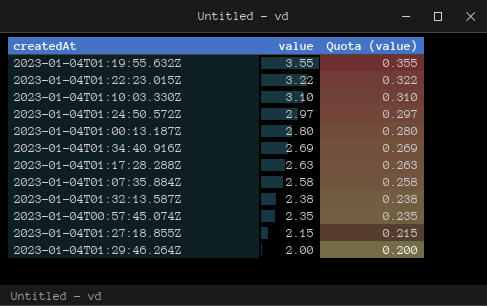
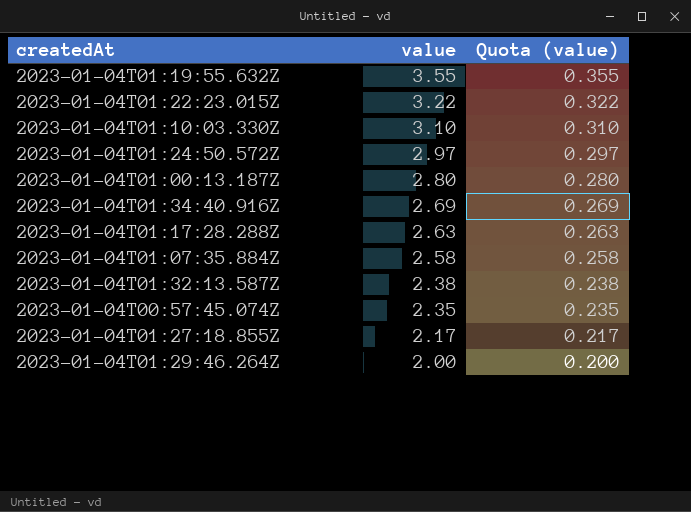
2023-01-04T01:27:18.855Z | value: 2.15 -> 2.17
2023-01-04T01:27:18.855Z | Quota (value): 0.215 -> 0.217

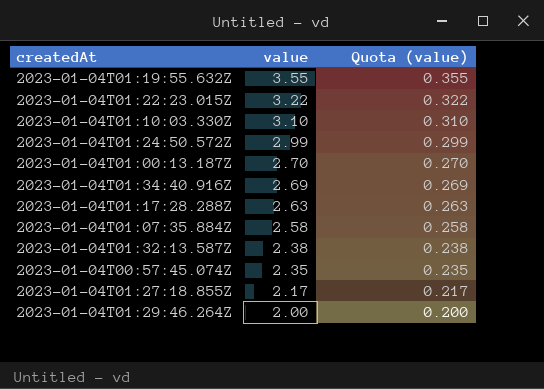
2023-01-04T01:24:50.572Z | value: 2.97 -> 2.99
2023-01-04T01:24:50.572Z | Quota (value): 0.297 -> 0.299
2023-01-04T01:00:13.187Z | value: 2.80 -> 2.70
2023-01-04T01:00:13.187Z | Quota (value): 0.280 -> 0.270

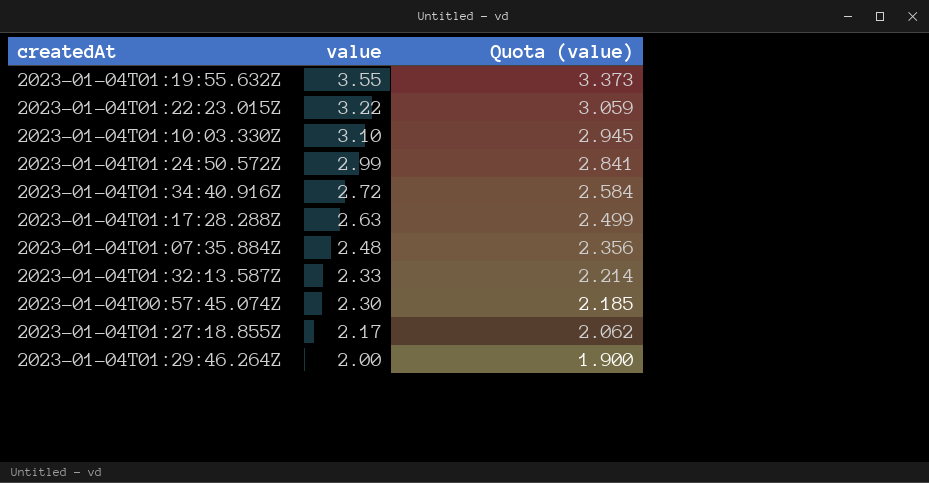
column Quota (value) | formula: [value] * 0.1 -> [value] * 0.95
row 2023-01-04T01:00:13.187Z: 2.70 | 0.270 -> none
2023-01-04T01:34:40.916Z | value: 2.69 -> 2.72
2023-01-04T01:07:35.884Z | value: 2.58 -> 2.48
2023-01-04T01:32:13.587Z | value: 2.38 -> 2.33
2023-01-04T00:57:45.074Z | value: 2.35 -> 2.30

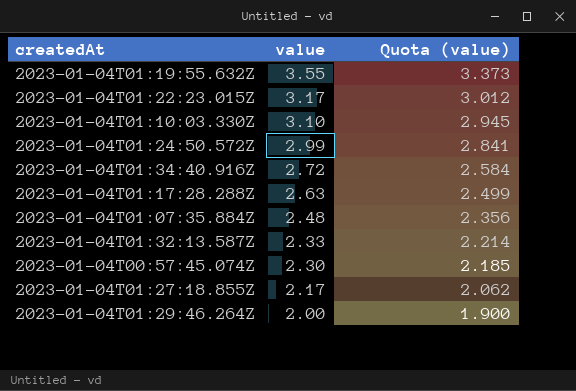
2023-01-04T01:22:23.015Z | value: 3.22 -> 3.17
2023-01-04T01:22:23.015Z | Quota (value): 3.059 -> 3.012

